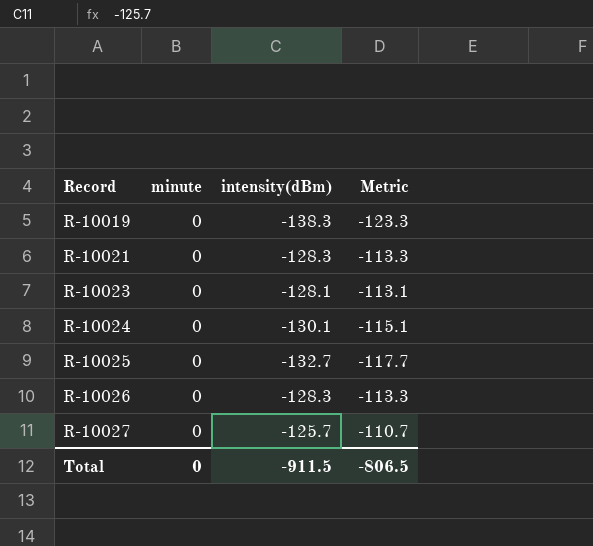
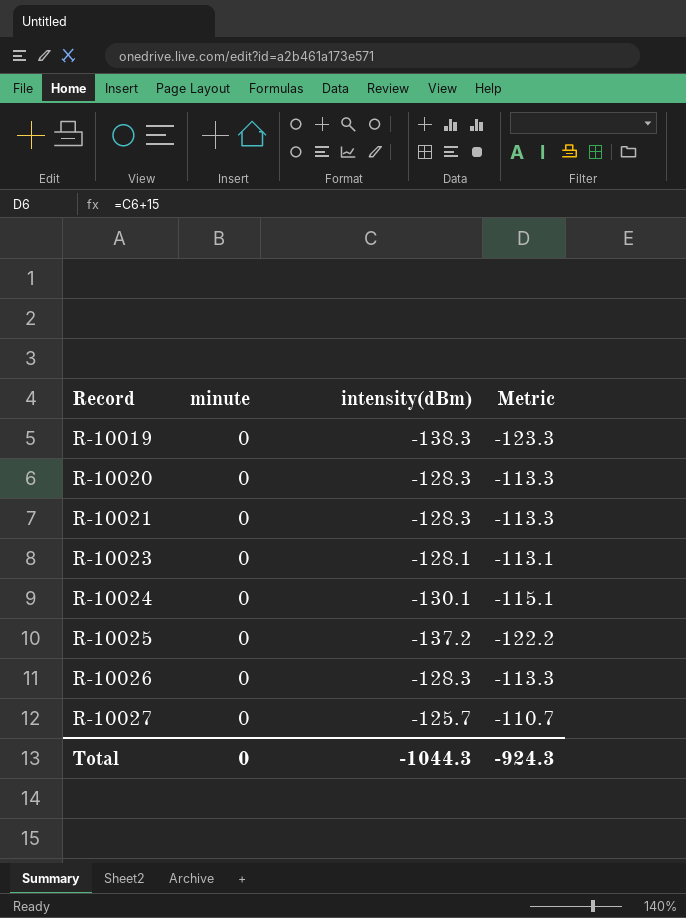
row R-10020: none -> 0 | -128.3 | -113.3
R-10025 | intensity(dBm): -132.7 -> -137.2
R-10025 | Metric: -117.7 -> -122.2
Total | intensity(dBm): -911.5 -> -1044.3
Total | Metric: -806.5 -> -924.3

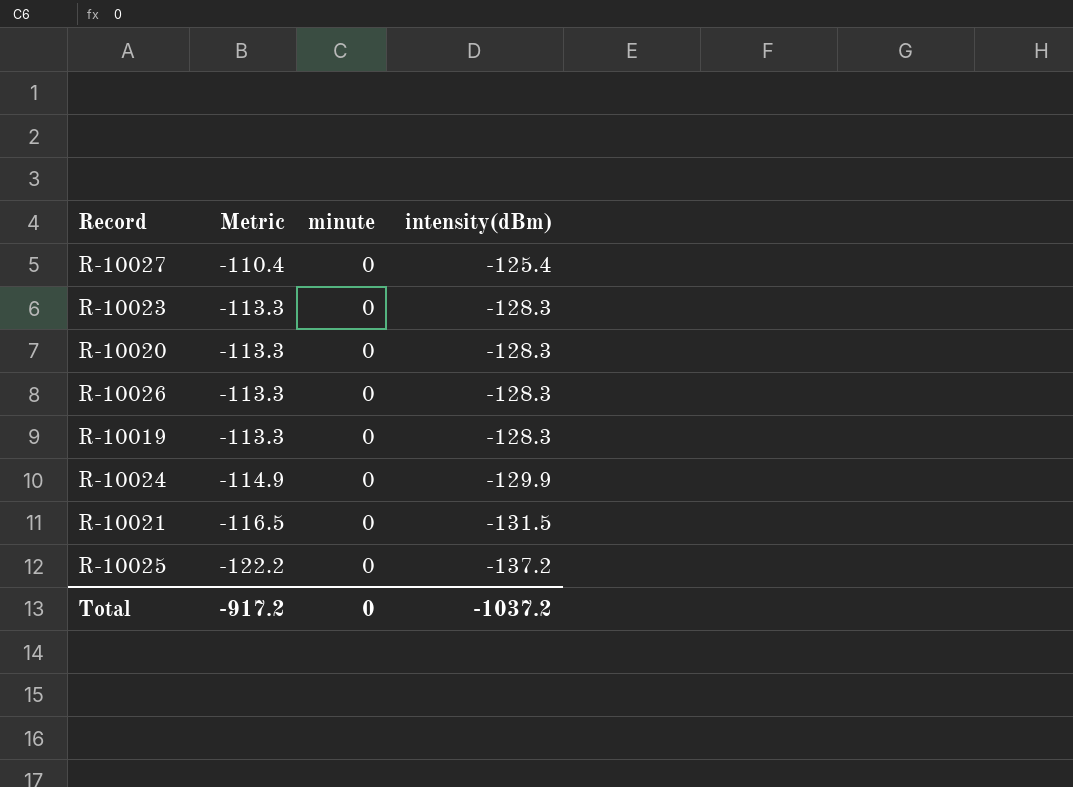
row order: Record ascending -> Metric descending
column Metric | position: 4 -> 2
R-10027 | Metric: -110.7 -> -110.4
R-10027 | intensity(dBm): -125.7 -> -125.4
R-10023 | Metric: -113.1 -> -113.3
R-10023 | intensity(dBm): -128.1 -> -128.3
R-10019 | Metric: -123.3 -> -113.3
R-10019 | intensity(dBm): -138.3 -> -128.3
R-10024 | Metric: -115.1 -> -114.9
R-10024 | intensity(dBm): -130.1 -> -129.9
R-10021 | Metric: -113.3 -> -116.5
R-10021 | intensity(dBm): -128.3 -> -131.5
Total | Metric: -924.3 -> -917.2
Total | intensity(dBm): -1044.3 -> -1037.2

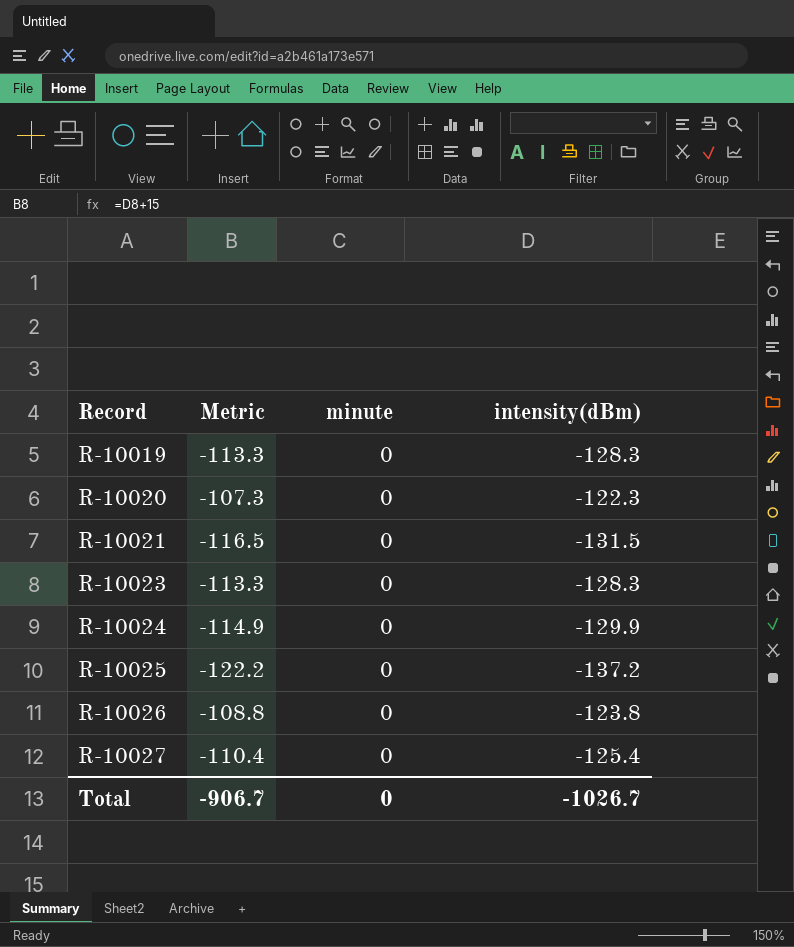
row order: Metric descending -> Record ascending
R-10020 | Metric: -113.3 -> -107.3
R-10020 | intensity(dBm): -128.3 -> -122.3
R-10026 | Metric: -113.3 -> -108.8
R-10026 | intensity(dBm): -128.3 -> -123.8
Total | Metric: -917.2 -> -906.7
Total | intensity(dBm): -1037.2 -> -1026.7

